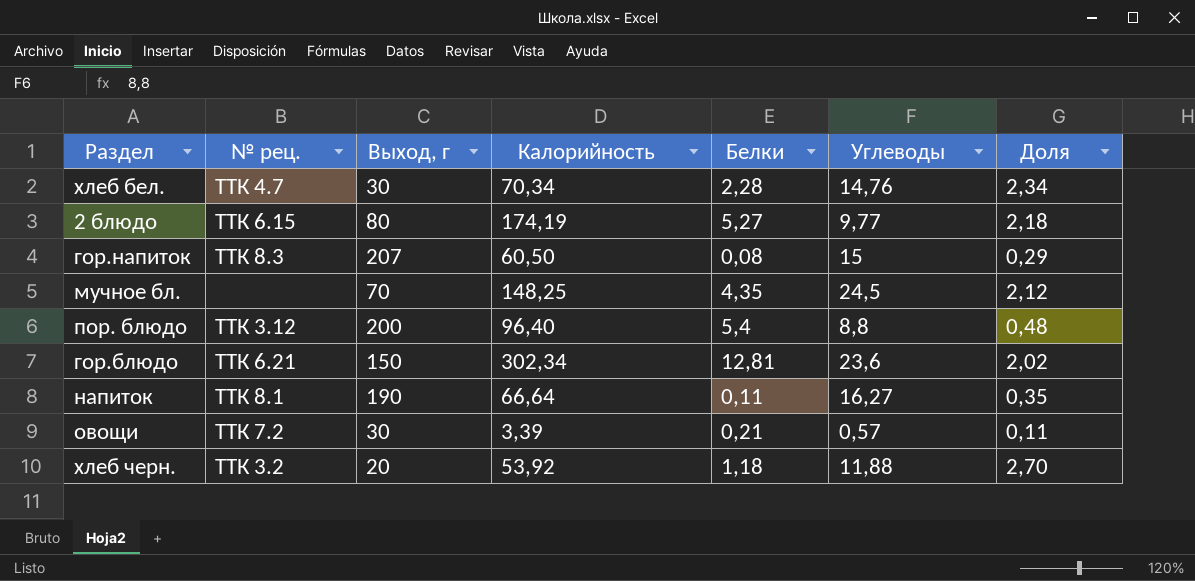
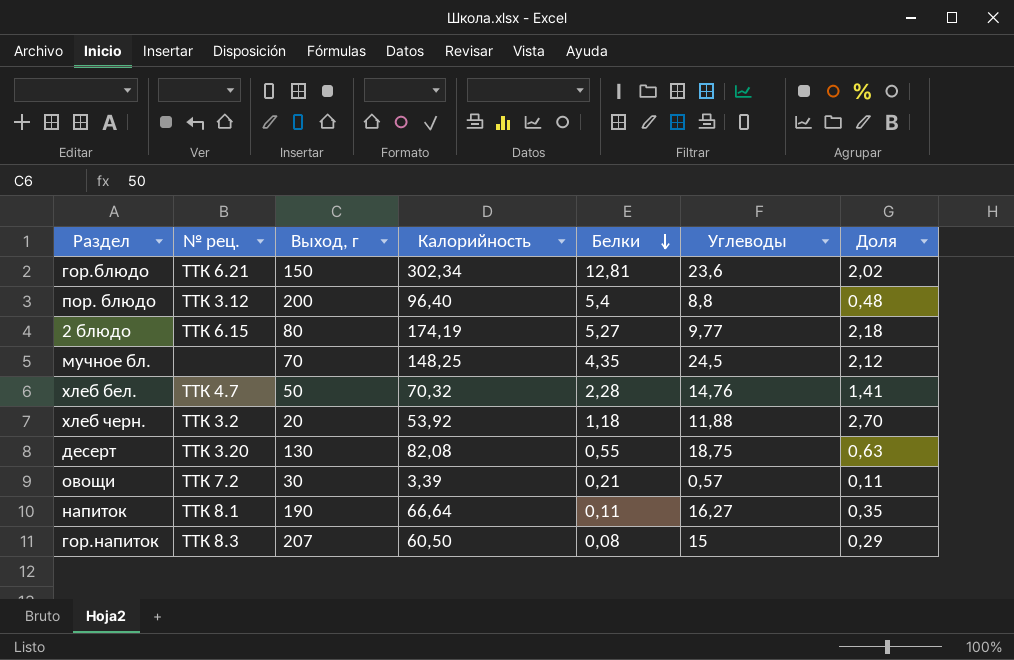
row order: none -> Белки descending
хлеб бел. | Выход, г: 30 -> 50
хлеб бел. | Калорийность: 70,34 -> 70,32
хлеб бел. | Доля: 2,34 -> 1,41
row десерт: none -> ТТК 3.20 | 130 | 82,08 | 0,55 | 18,75 | 0,63

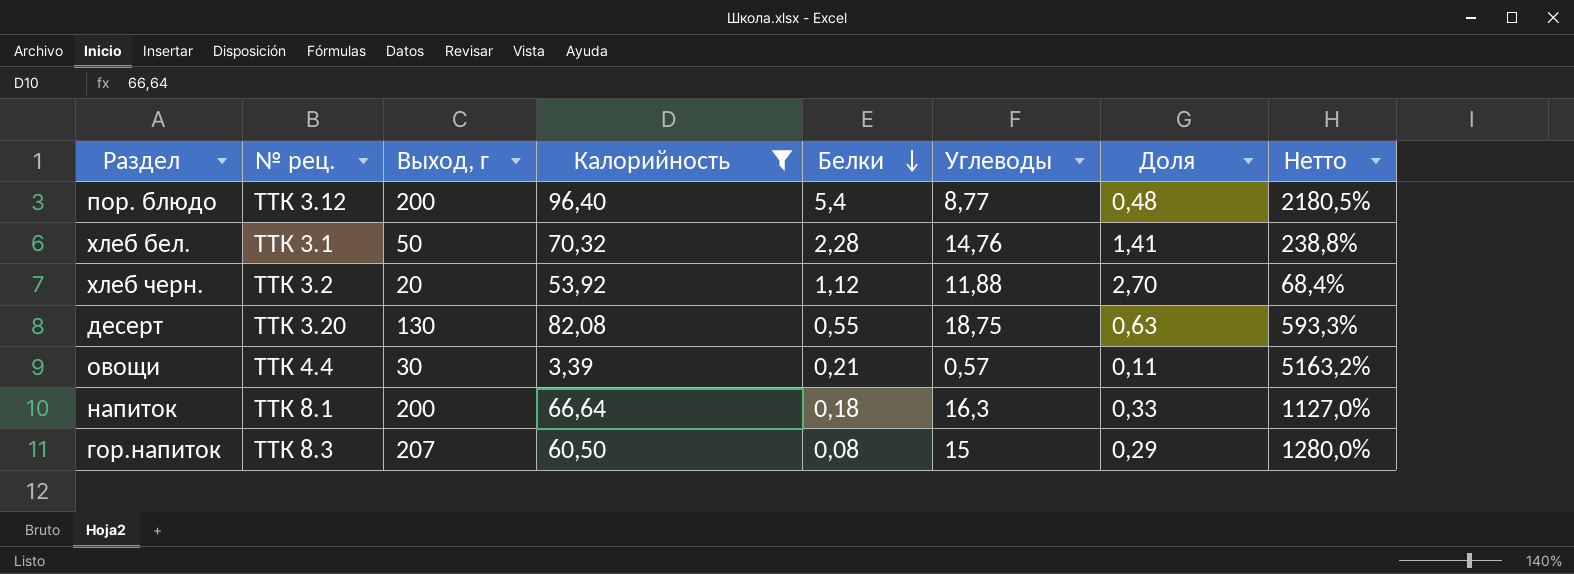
filter: none -> Калорийность <= 96,40
column Нетто | formula: none -> ([Выход, г] - [Углеводы]) / [Углеводы]
пор. блюдо | Углеводы: 8,8 -> 8,77
хлеб бел. | № рец.: ТТК 4.7 -> ТТК 3.1
хлеб черн. | Белки: 1,18 -> 1,12
овощи | № рец.: ТТК 7.2 -> ТТК 4.4
напиток | Выход, г: 190 -> 200
напиток | Белки: 0,11 -> 0,18
напиток | Углеводы: 16,27 -> 16,3
напиток | Доля: 0,35 -> 0,33

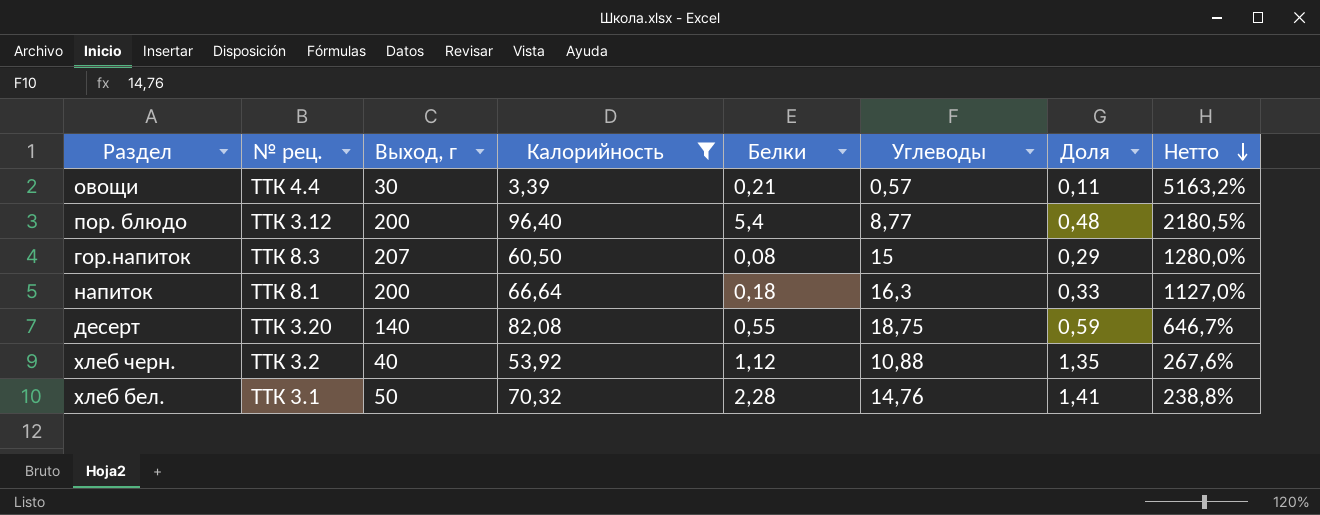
row order: Белки descending -> Нетто descending
десерт | Выход, г: 130 -> 140
десерт | Доля: 0,63 -> 0,59
десерт | Нетто: 593,3% -> 646,7%
хлеб черн. | Выход, г: 20 -> 40
хлеб черн. | Углеводы: 11,88 -> 10,88
хлеб черн. | Доля: 2,70 -> 1,35
хлеб черн. | Нетто: 68,4% -> 267,6%

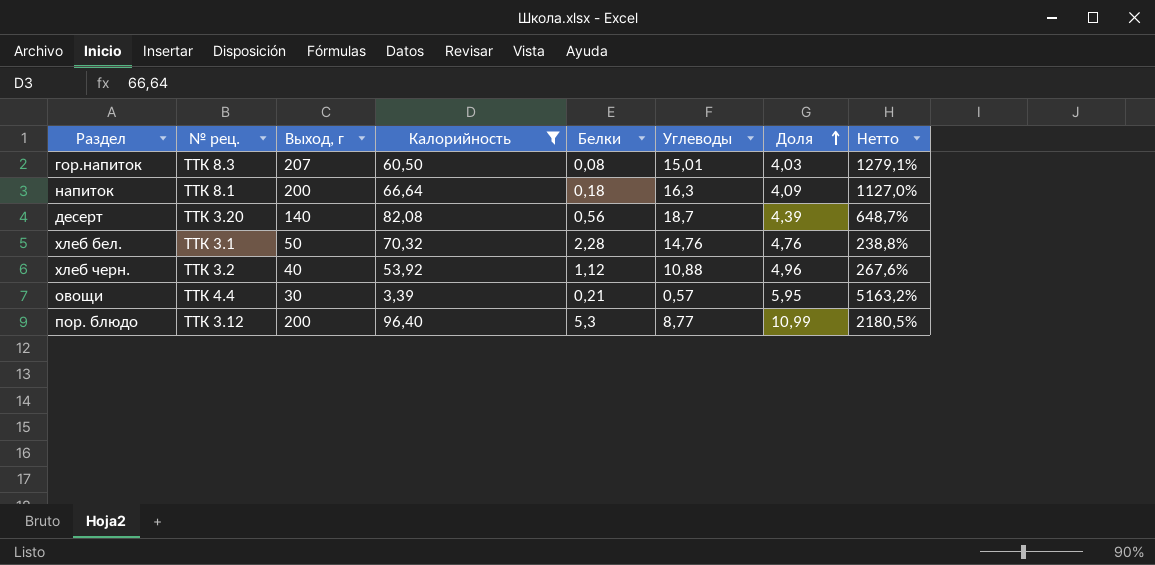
row order: Нетто descending -> Доля ascending
column Доля | formula: [Калорийность] / [Выход, г] -> [Калорийность] / [Углеводы]
гор.напиток | Углеводы: 15 -> 15,01
гор.напиток | Нетто: 1280,0% -> 1279,1%
десерт | Белки: 0,55 -> 0,56
десерт | Углеводы: 18,75 -> 18,7
десерт | Нетто: 646,7% -> 648,7%
пор. блюдо | Белки: 5,4 -> 5,3

